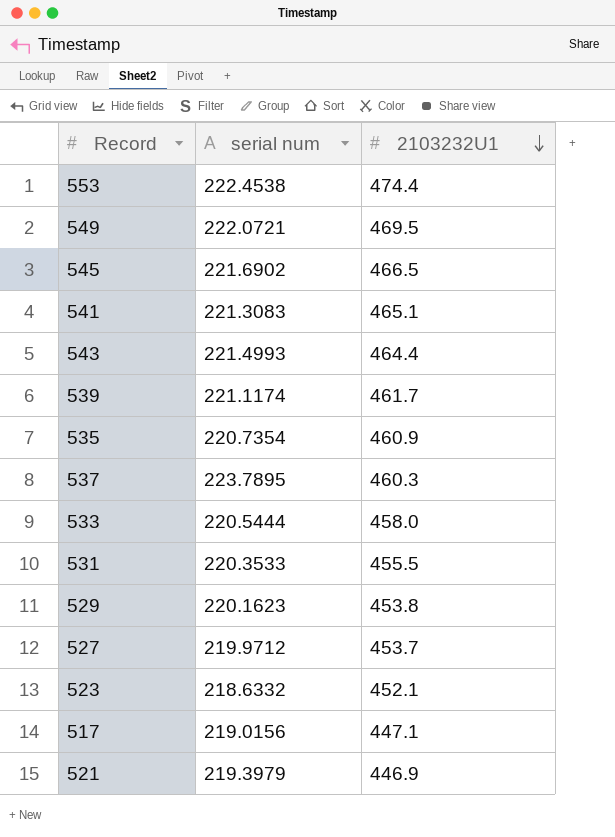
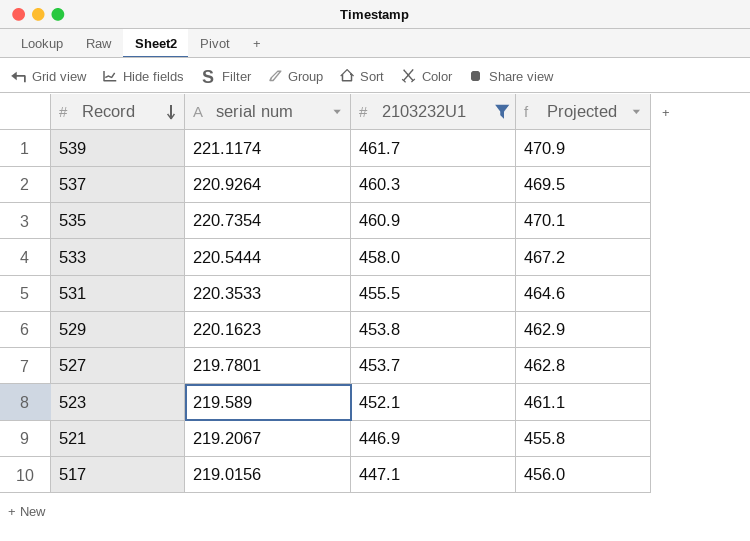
filter: none -> 2103232U1 <= 461.7
row order: 2103232U1 descending -> Record descending
column Projected | formula: none -> [2103232U1] * 1.02
537 | serial num: 223.7895 -> 220.9264
527 | serial num: 219.9712 -> 219.7801
523 | serial num: 218.6332 -> 219.589
521 | serial num: 219.3979 -> 219.2067

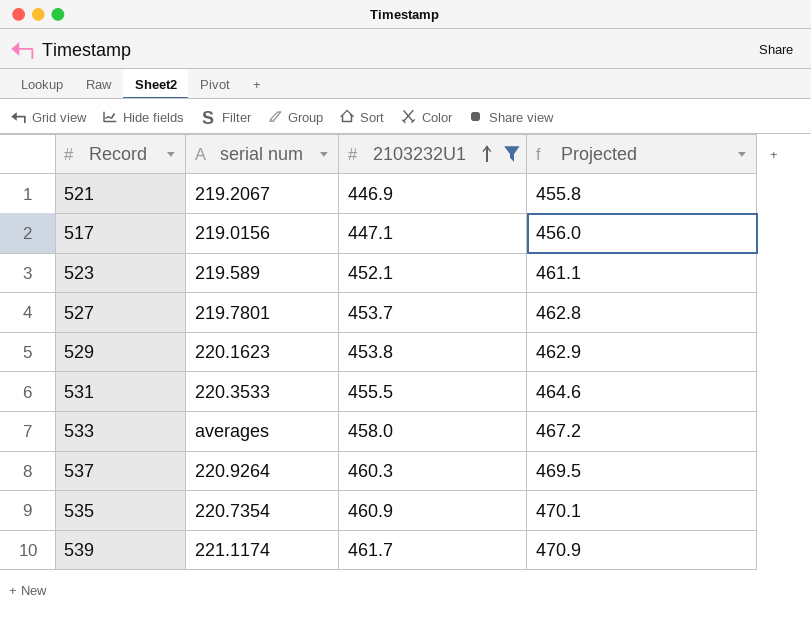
row order: Record descending -> 2103232U1 ascending
533 | serial num: 220.5444 -> averages

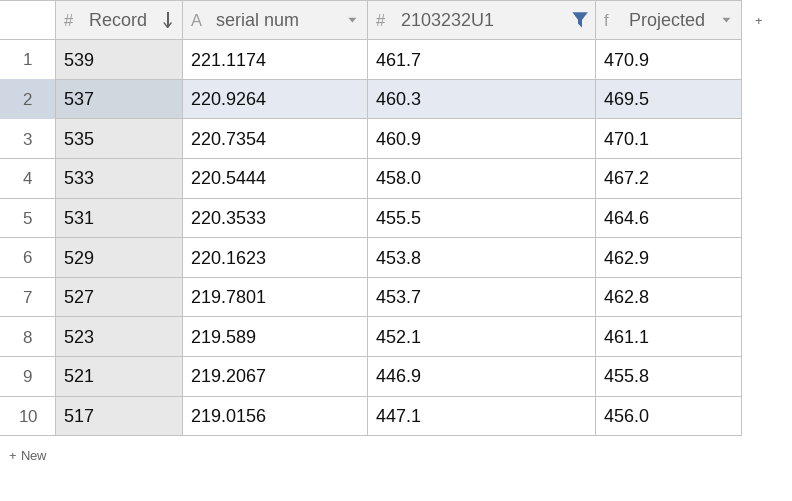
row order: 2103232U1 ascending -> Record descending
533 | serial num: averages -> 220.5444

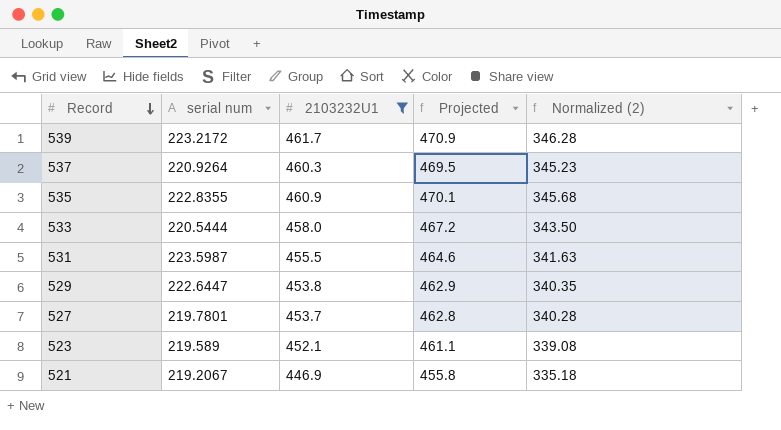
column Normalized (2) | formula: none -> [2103232U1] * 0.75
row 517: 219.0156 | 447.1 | 456.0 -> none
539 | serial num: 221.1174 -> 223.2172
535 | serial num: 220.7354 -> 222.8355
531 | serial num: 220.3533 -> 223.5987
529 | serial num: 220.1623 -> 222.6447

